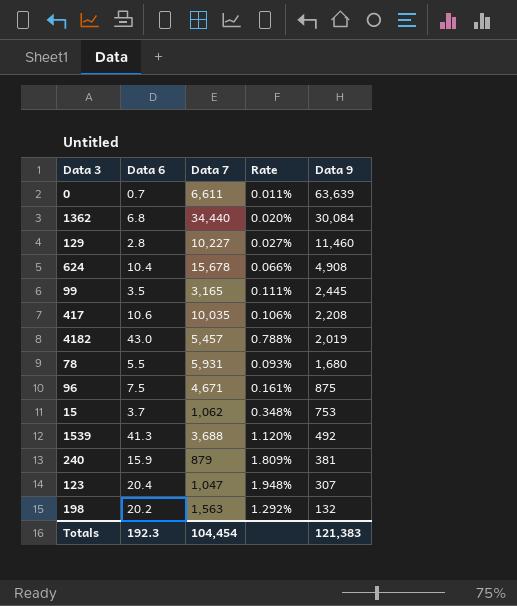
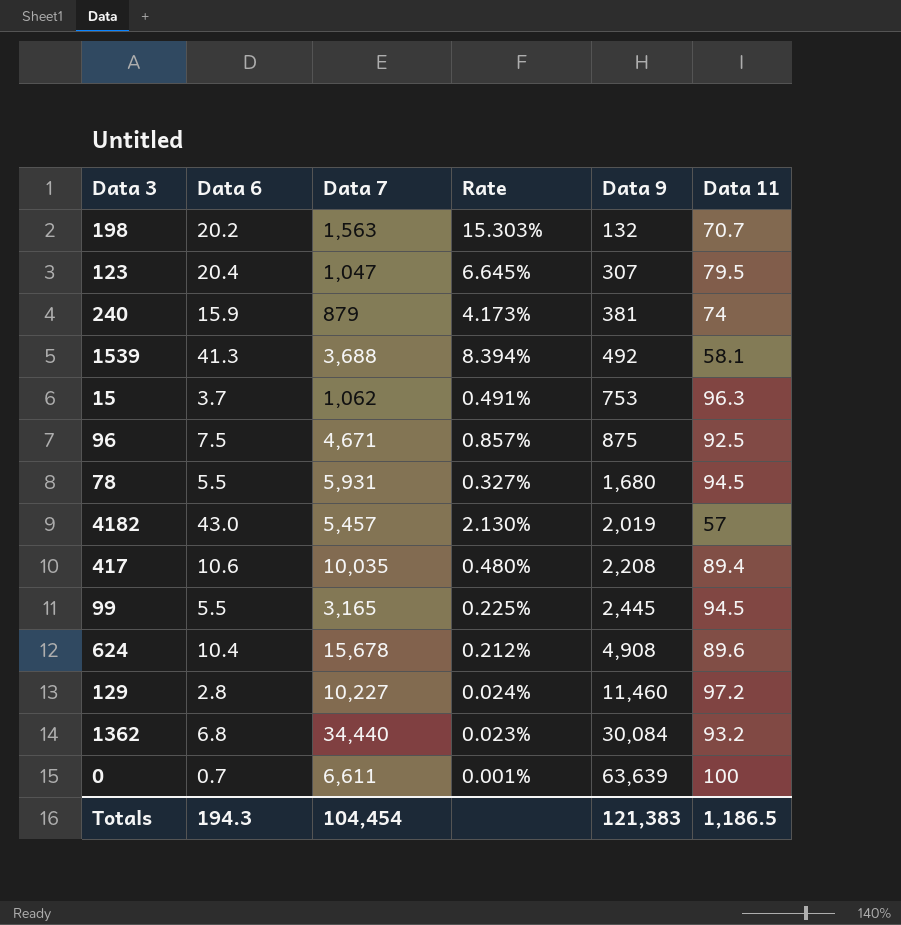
row order: Data 9 descending -> Data 9 ascending
column Rate | formula: [Data 6] / [Data 7] -> [Data 6] / [Data 9]
column Data 11 | position: none -> 6
99 | Data 6: 3.5 -> 5.5
Totals | Data 6: 192.3 -> 194.3

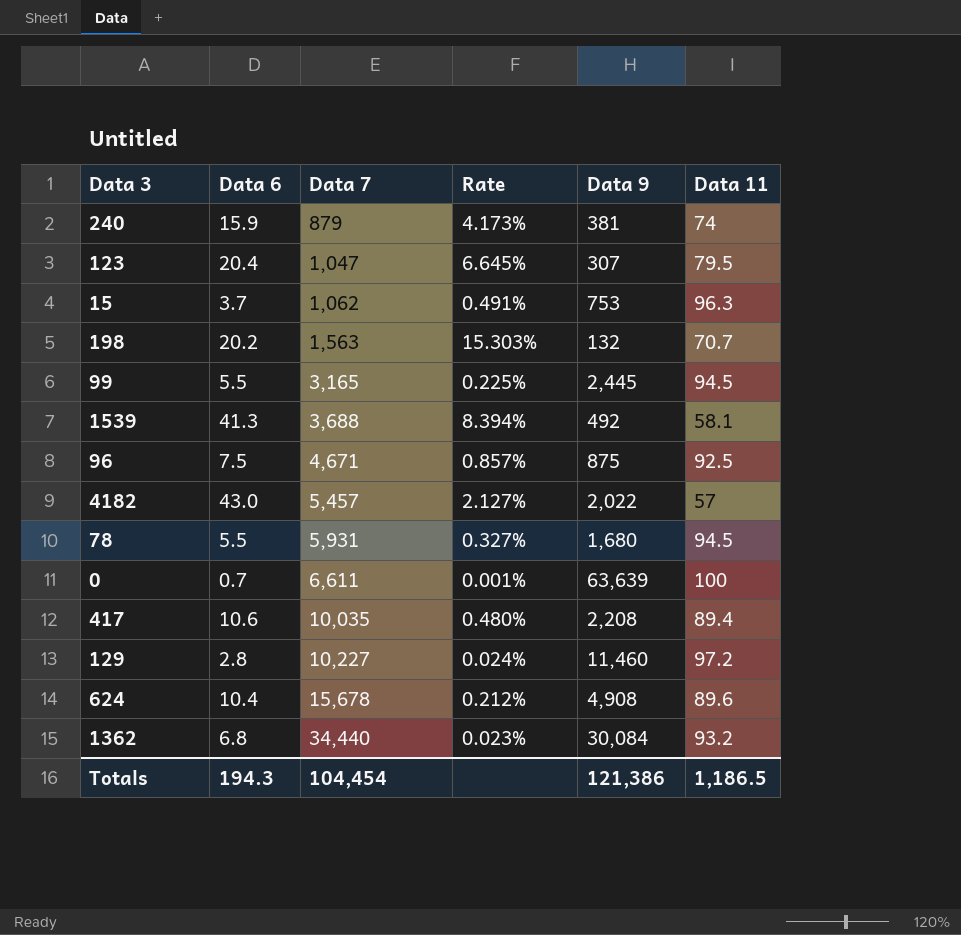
row order: Data 9 ascending -> Data 7 ascending
4182 | Rate: 2.130% -> 2.127%
4182 | Data 9: 2,019 -> 2,022
Totals | Data 9: 121,383 -> 121,386

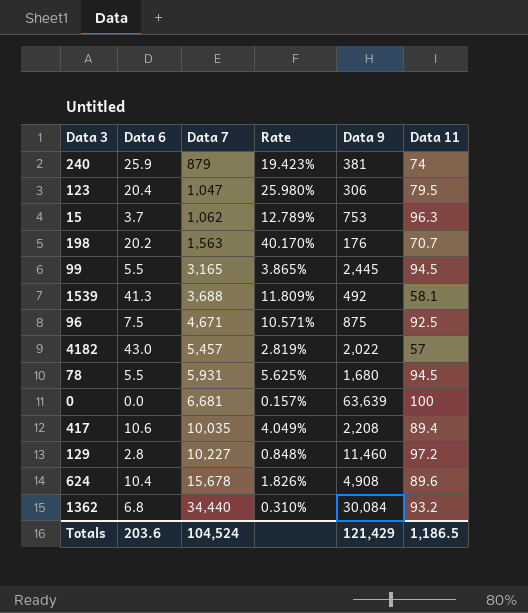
column Rate | formula: [Data 6] / [Data 9] -> [Data 11] / [Data 9]
240 | Data 6: 15.9 -> 25.9
123 | Data 9: 307 -> 306
198 | Data 9: 132 -> 176
0 | Data 6: 0.7 -> 0.0
0 | Data 7: 6,611 -> 6,681
Totals | Data 6: 194.3 -> 203.6
Totals | Data 7: 104,454 -> 104,524
Totals | Data 9: 121,386 -> 121,429

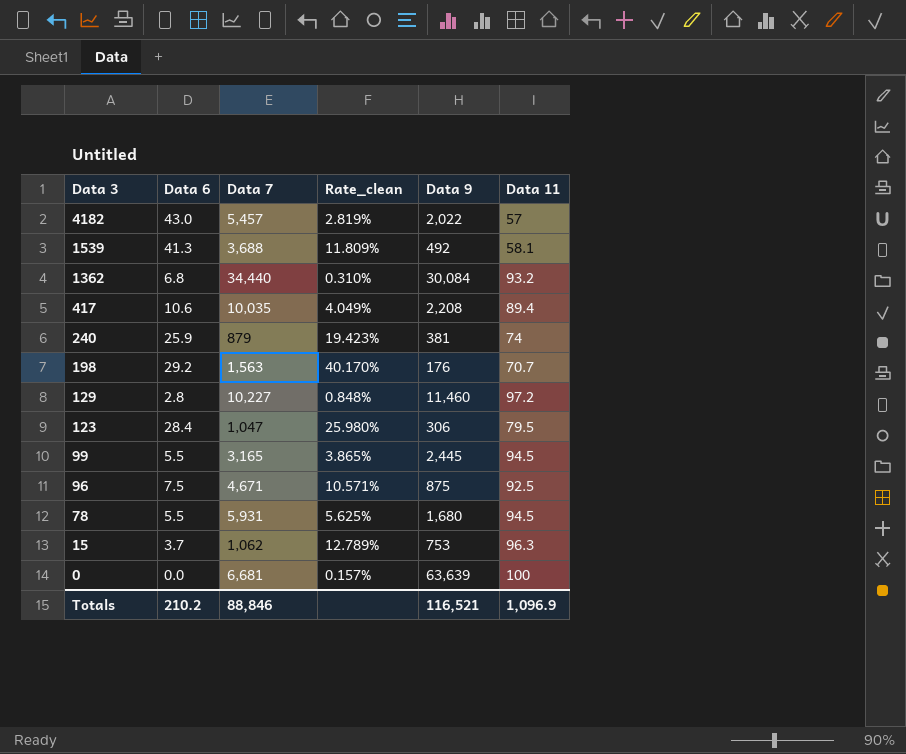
row order: Data 7 ascending -> Data 3 descending
column name: Rate -> Rate_clean
row 624: 10.4 | 15,678 | 1.826% | 4,908 | 89.6 -> none
198 | Data 6: 20.2 -> 29.2
123 | Data 6: 20.4 -> 28.4
Totals | Data 6: 203.6 -> 210.2
Totals | Data 7: 104,524 -> 88,846
Totals | Data 9: 121,429 -> 116,521
Totals | Data 11: 1,186.5 -> 1,096.9

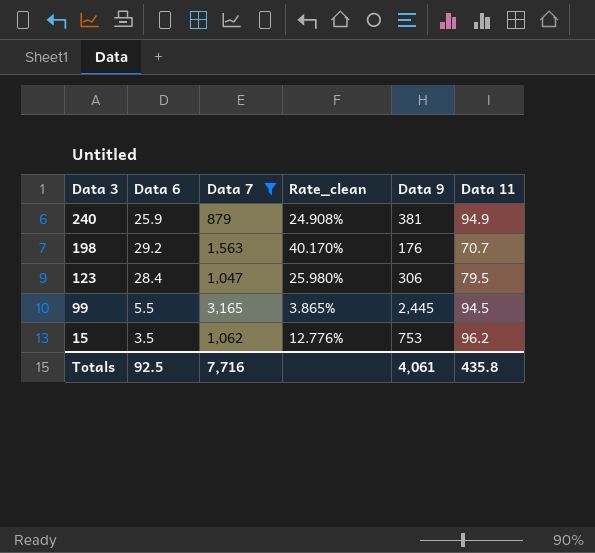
filter: none -> Data 7 <= 3,165
240 | Rate_clean: 19.423% -> 24.908%
240 | Data 11: 74 -> 94.9
15 | Data 6: 3.7 -> 3.5
15 | Rate_clean: 12.789% -> 12.776%
15 | Data 11: 96.3 -> 96.2
Totals | Data 6: 210.2 -> 92.5
Totals | Data 7: 88,846 -> 7,716
Totals | Data 9: 116,521 -> 4,061
Totals | Data 11: 1,096.9 -> 435.8

